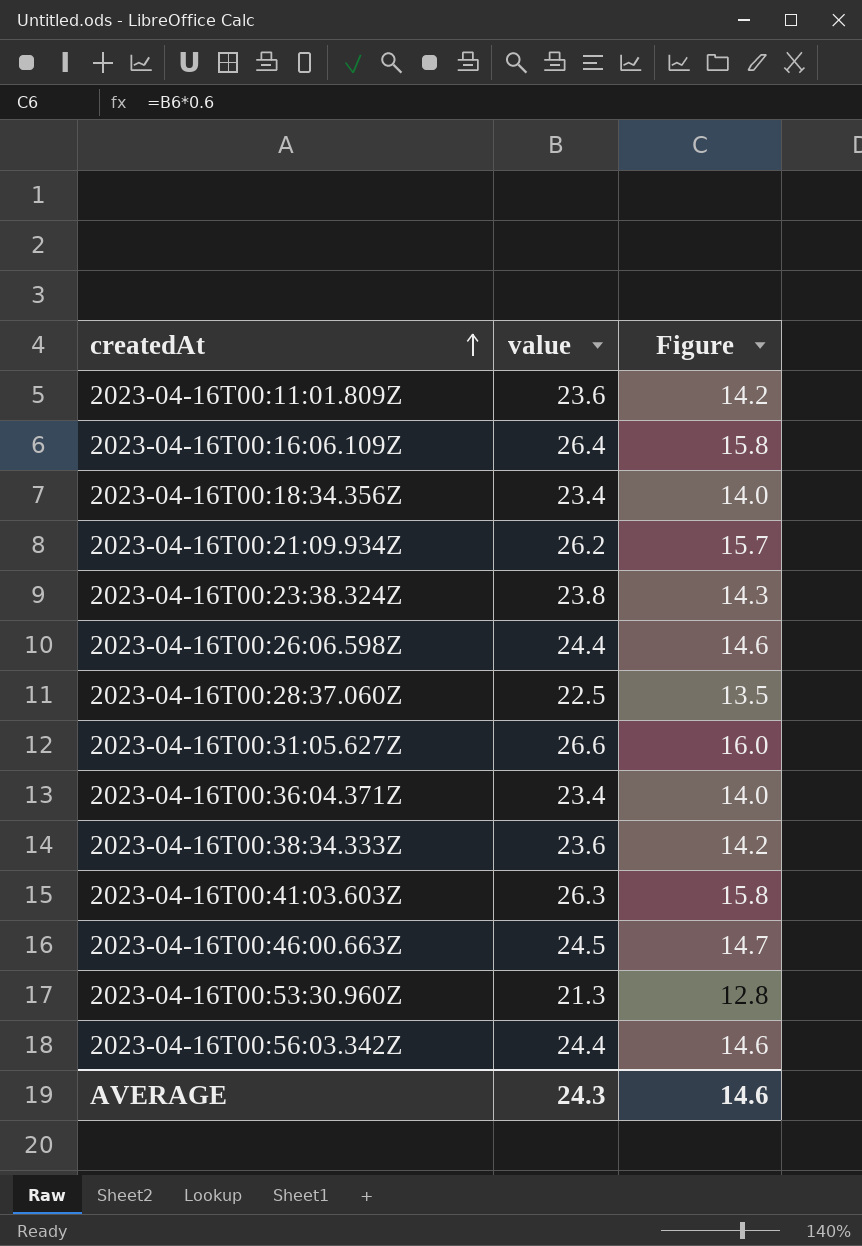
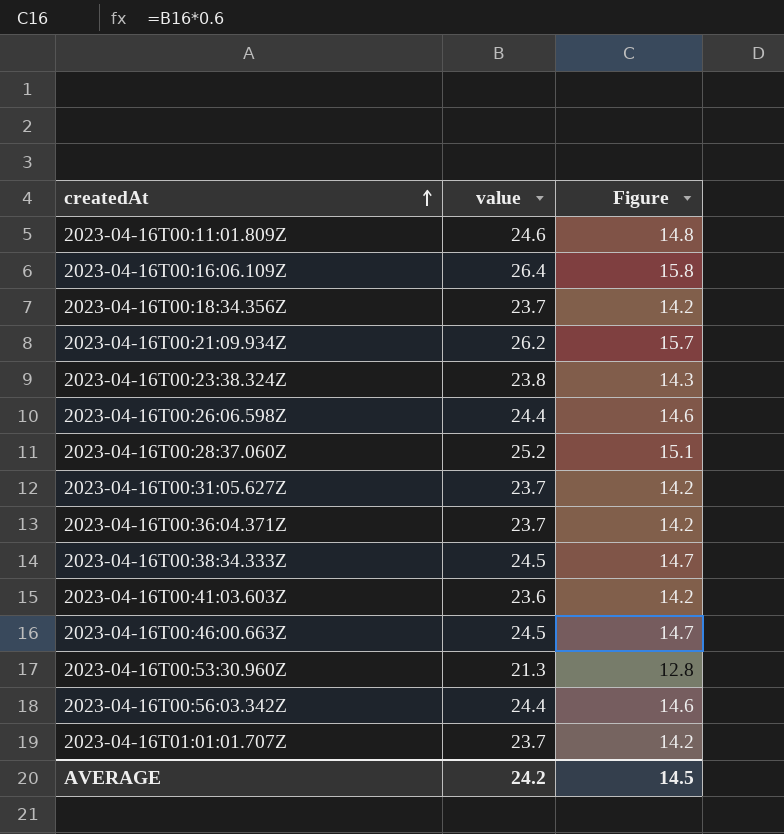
2023-04-16T00:11:01.809Z | value: 23.6 -> 24.6
2023-04-16T00:11:01.809Z | Figure: 14.2 -> 14.8
2023-04-16T00:18:34.356Z | value: 23.4 -> 23.7
2023-04-16T00:18:34.356Z | Figure: 14.0 -> 14.2
2023-04-16T00:28:37.060Z | value: 22.5 -> 25.2
2023-04-16T00:28:37.060Z | Figure: 13.5 -> 15.1
2023-04-16T00:31:05.627Z | value: 26.6 -> 23.7
2023-04-16T00:31:05.627Z | Figure: 16.0 -> 14.2
2023-04-16T00:36:04.371Z | value: 23.4 -> 23.7
2023-04-16T00:36:04.371Z | Figure: 14.0 -> 14.2
2023-04-16T00:38:34.333Z | value: 23.6 -> 24.5
2023-04-16T00:38:34.333Z | Figure: 14.2 -> 14.7
2023-04-16T00:41:03.603Z | value: 26.3 -> 23.6
2023-04-16T00:41:03.603Z | Figure: 15.8 -> 14.2
row 2023-04-16T01:01:01.707Z: none -> 23.7 | 14.2
AVERAGE | value: 24.3 -> 24.2
AVERAGE | Figure: 14.6 -> 14.5

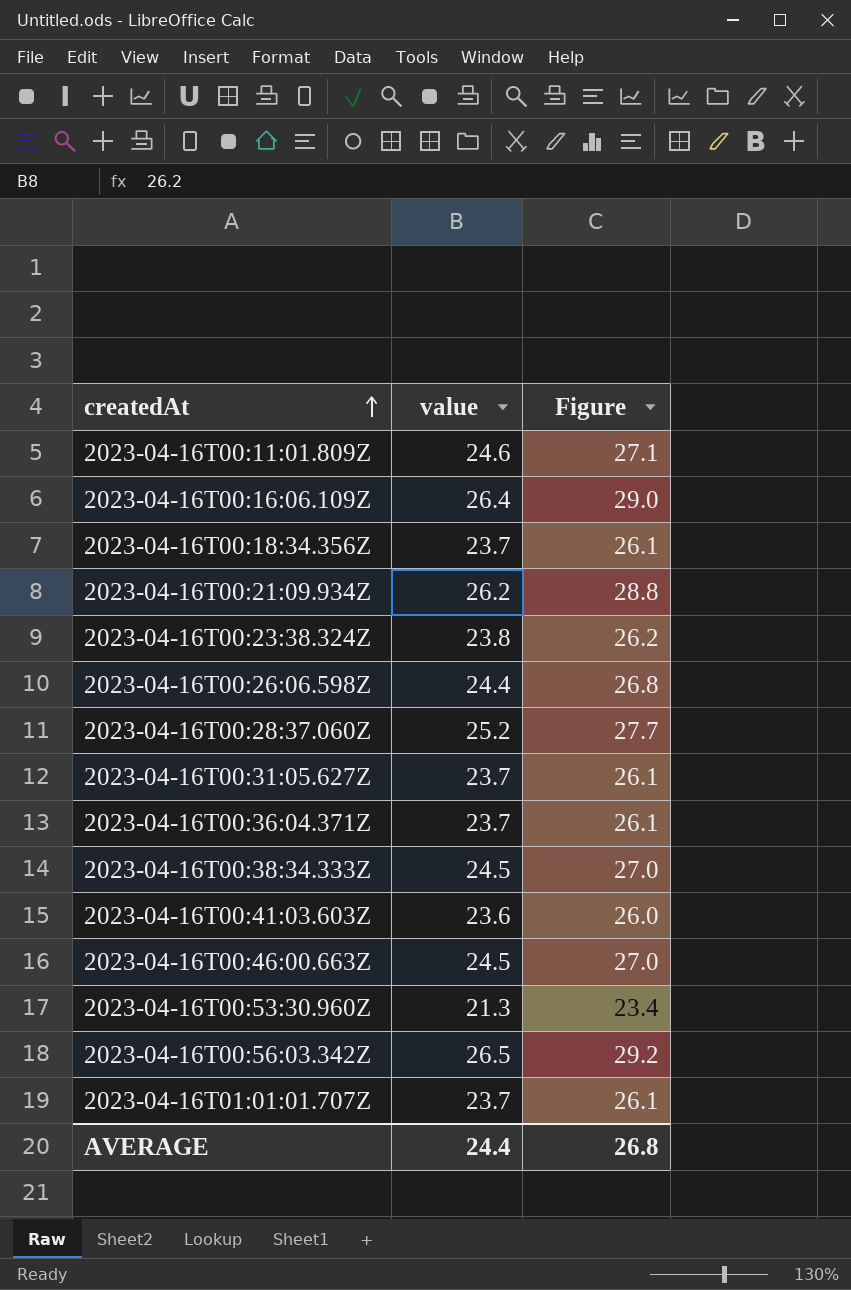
column Figure | formula: [value] * 0.6 -> [value] * 1.1
2023-04-16T00:56:03.342Z | value: 24.4 -> 26.5
AVERAGE | value: 24.2 -> 24.4
AVERAGE | Figure: 14.5 -> 26.8

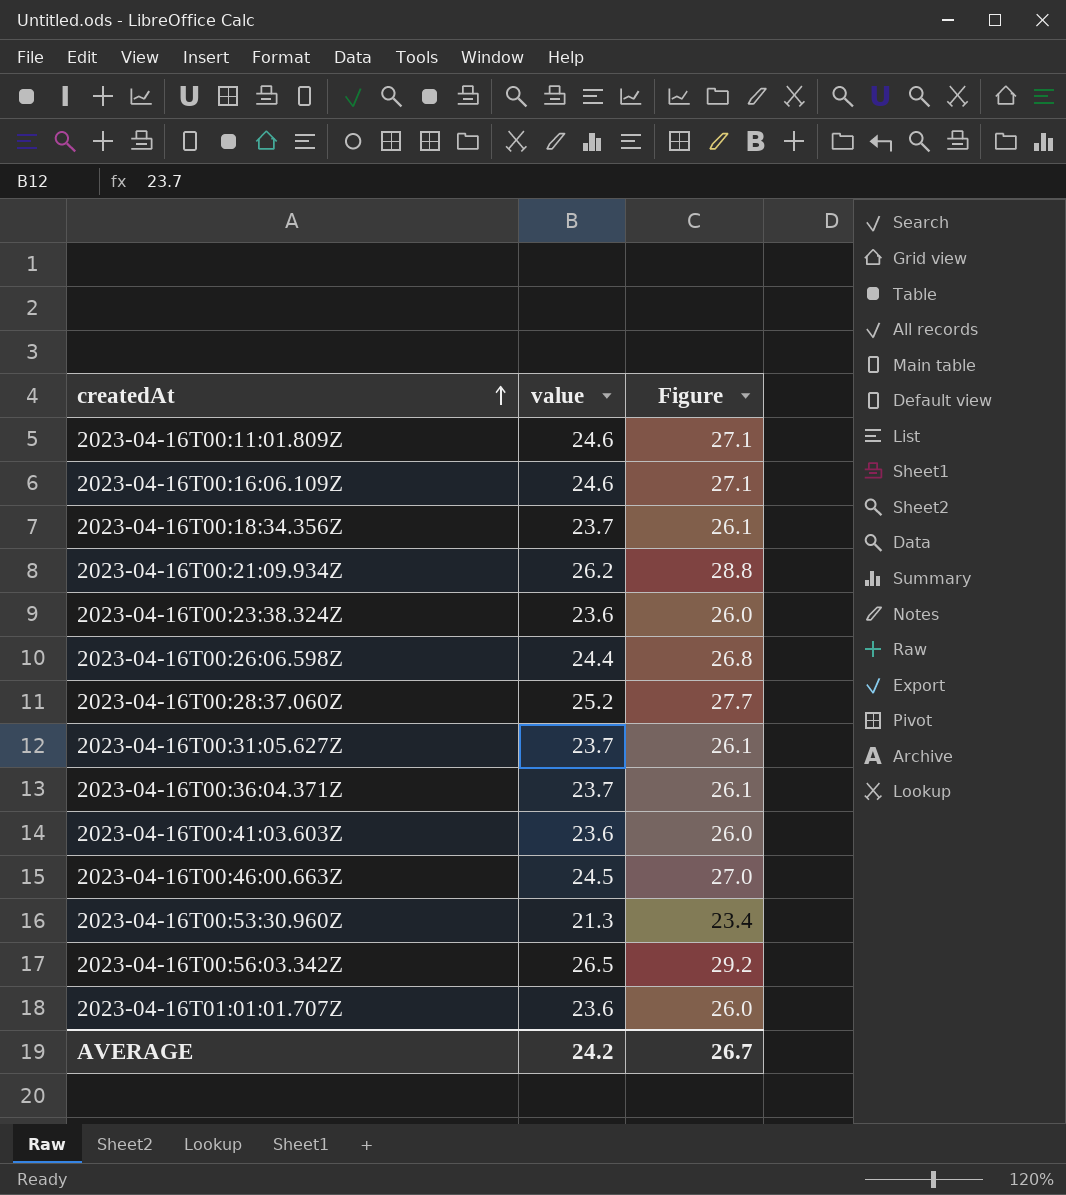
row 2023-04-16T00:38:34.333Z: 24.5 | 27.0 -> none
2023-04-16T00:16:06.109Z | value: 26.4 -> 24.6
2023-04-16T00:16:06.109Z | Figure: 29.0 -> 27.1
2023-04-16T00:23:38.324Z | value: 23.8 -> 23.6
2023-04-16T00:23:38.324Z | Figure: 26.2 -> 26.0
2023-04-16T01:01:01.707Z | value: 23.7 -> 23.6
2023-04-16T01:01:01.707Z | Figure: 26.1 -> 26.0
AVERAGE | value: 24.4 -> 24.2
AVERAGE | Figure: 26.8 -> 26.7

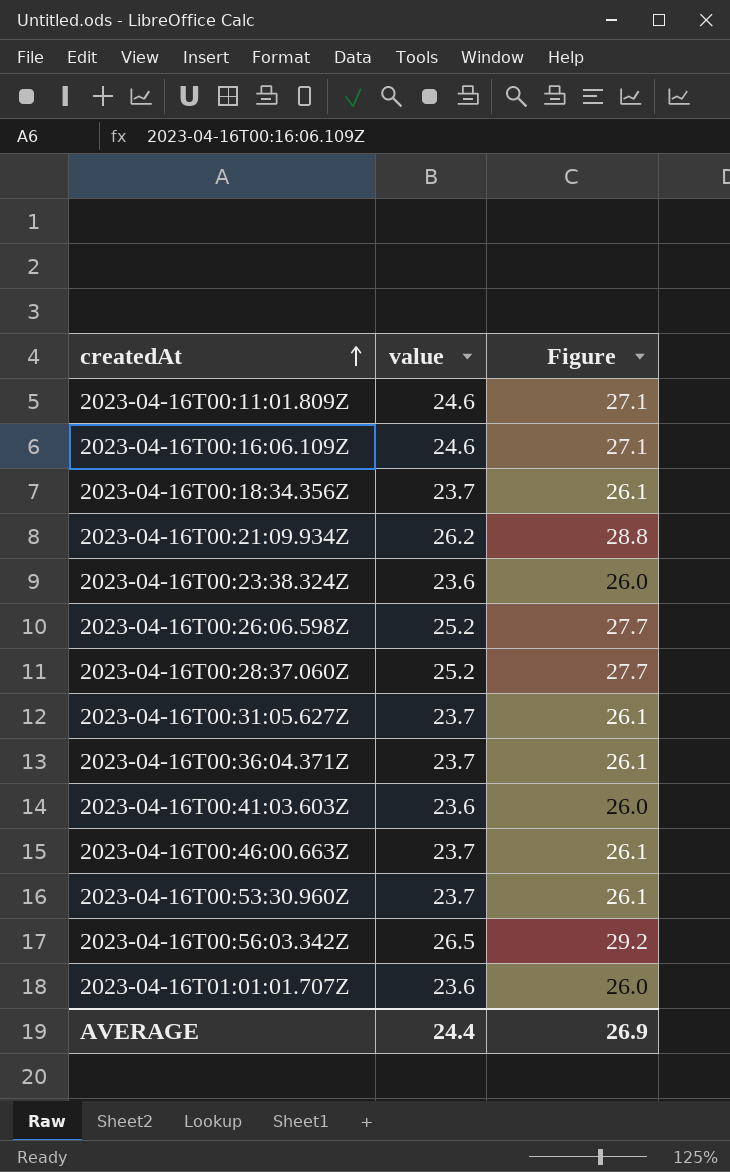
2023-04-16T00:26:06.598Z | value: 24.4 -> 25.2
2023-04-16T00:26:06.598Z | Figure: 26.8 -> 27.7
2023-04-16T00:46:00.663Z | value: 24.5 -> 23.7
2023-04-16T00:46:00.663Z | Figure: 27.0 -> 26.1
2023-04-16T00:53:30.960Z | value: 21.3 -> 23.7
2023-04-16T00:53:30.960Z | Figure: 23.4 -> 26.1
AVERAGE | value: 24.2 -> 24.4
AVERAGE | Figure: 26.7 -> 26.9

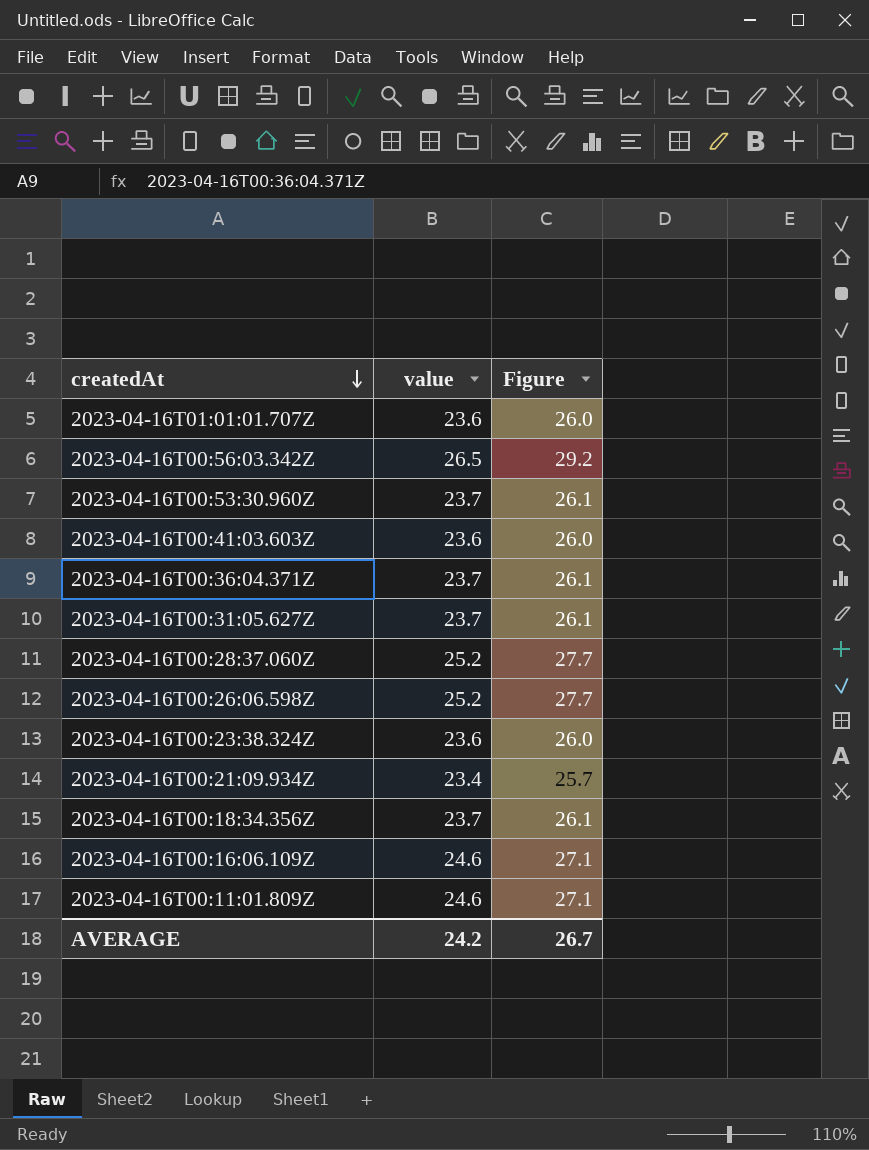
row order: createdAt ascending -> createdAt descending
row 2023-04-16T00:46:00.663Z: 23.7 | 26.1 -> none
2023-04-16T00:21:09.934Z | value: 26.2 -> 23.4
2023-04-16T00:21:09.934Z | Figure: 28.8 -> 25.7
AVERAGE | value: 24.4 -> 24.2
AVERAGE | Figure: 26.9 -> 26.7

